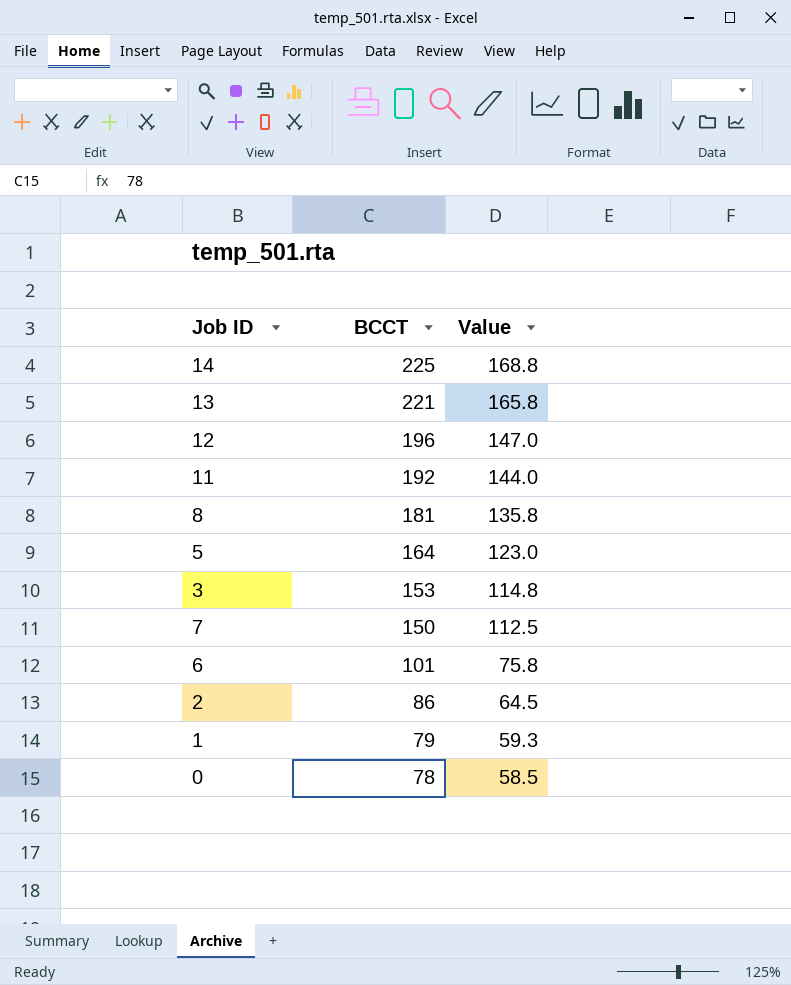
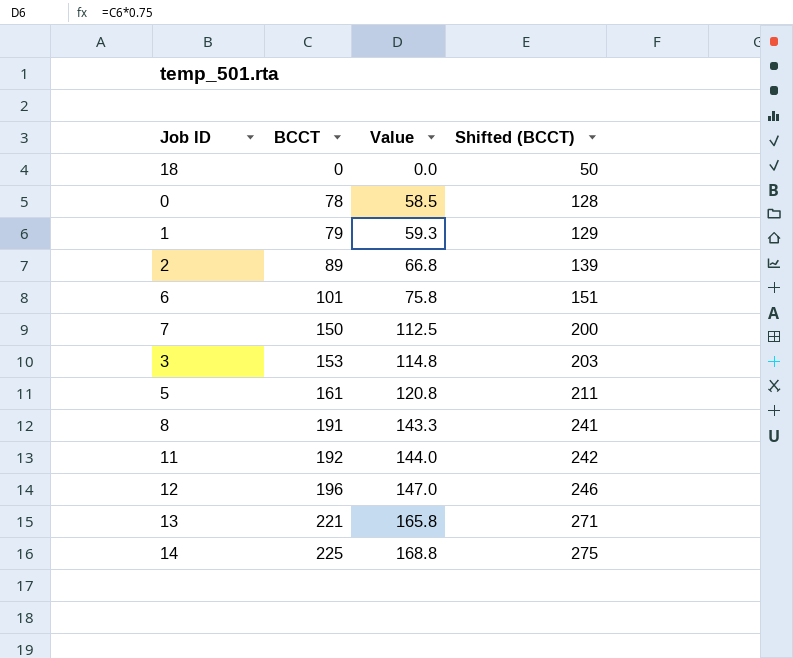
row order: BCCT descending -> BCCT ascending
column Shifted (BCCT) | formula: none -> [BCCT] + 50
row 18: none -> 0 | 0.0 | 50
2 | BCCT: 86 -> 89
2 | Value: 64.5 -> 66.8
5 | BCCT: 164 -> 161
5 | Value: 123.0 -> 120.8
8 | BCCT: 181 -> 191
8 | Value: 135.8 -> 143.3

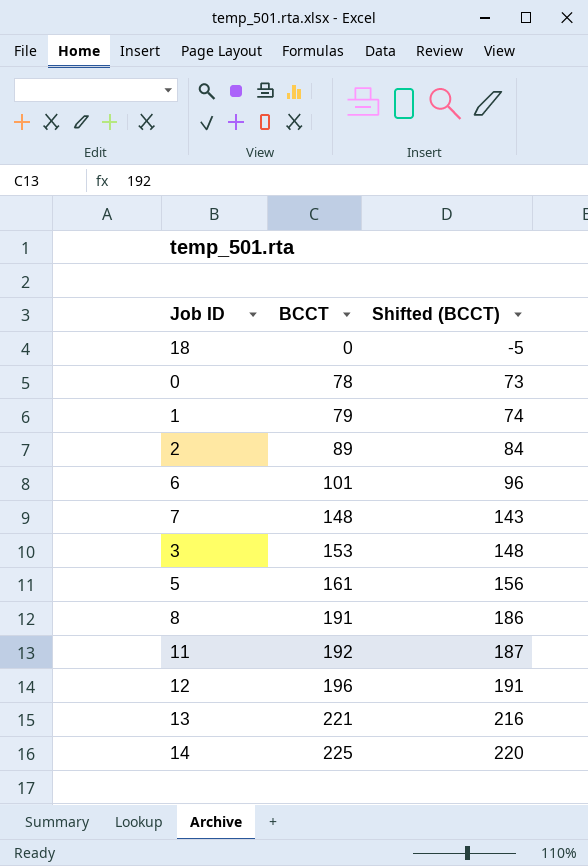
column Value | formula: [BCCT] * 0.75 -> none
column Shifted (BCCT) | formula: [BCCT] + 50 -> [BCCT] - 5
7 | BCCT: 150 -> 148

